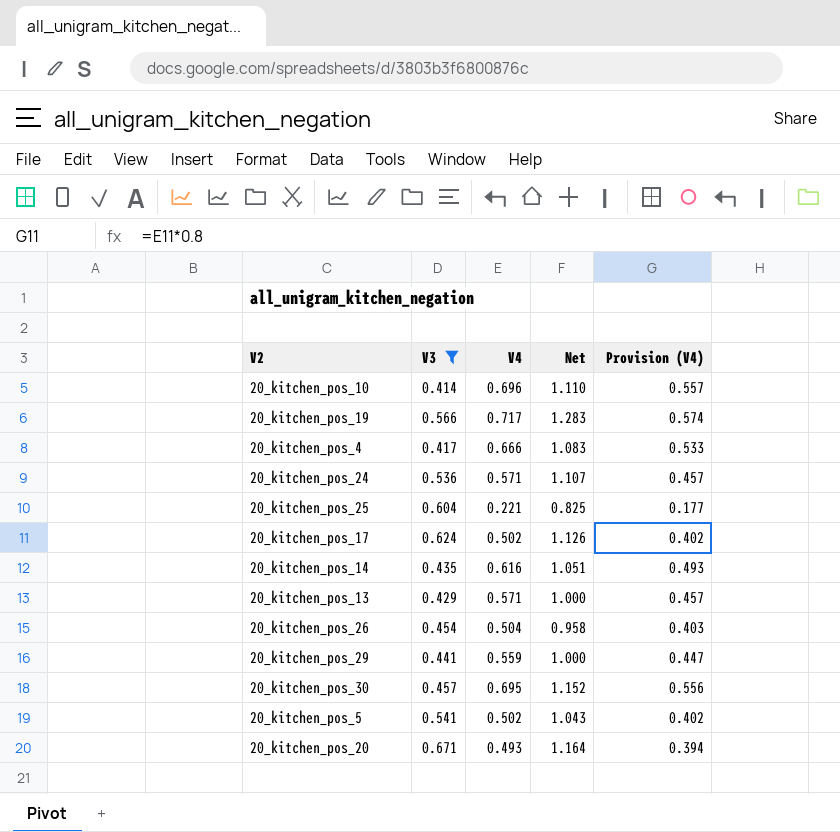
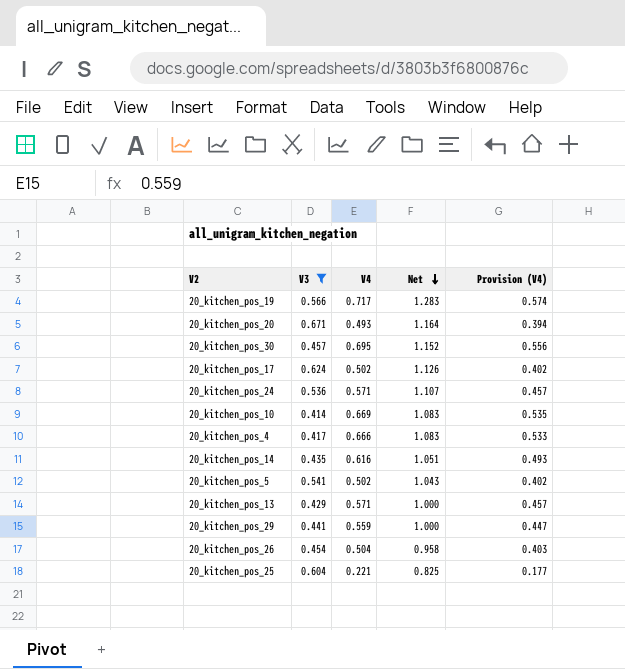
row order: none -> Net descending
20_kitchen_pos_10 | V4: 0.696 -> 0.669
20_kitchen_pos_10 | Net: 1.110 -> 1.083
20_kitchen_pos_10 | Provision (V4): 0.557 -> 0.535

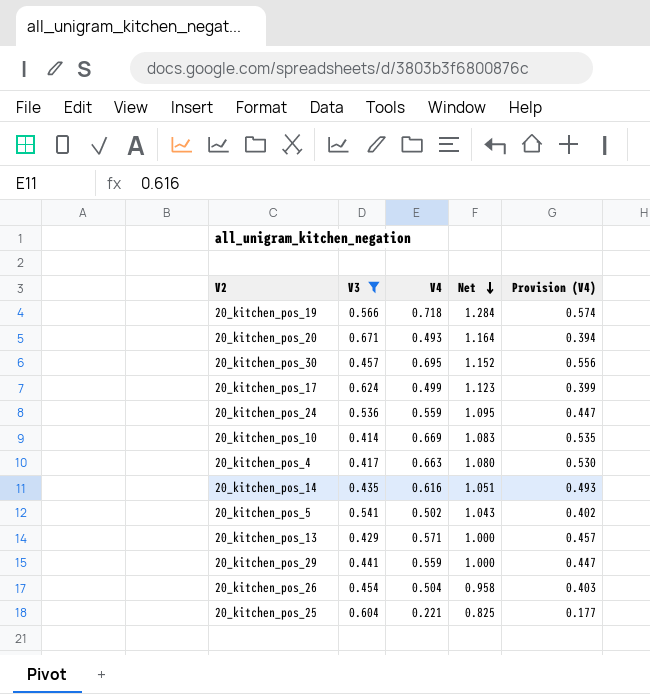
20_kitchen_pos_19 | V4: 0.717 -> 0.718
20_kitchen_pos_19 | Net: 1.283 -> 1.284
20_kitchen_pos_17 | V4: 0.502 -> 0.499
20_kitchen_pos_17 | Net: 1.126 -> 1.123
20_kitchen_pos_17 | Provision (V4): 0.402 -> 0.399
20_kitchen_pos_24 | V4: 0.571 -> 0.559
20_kitchen_pos_24 | Net: 1.107 -> 1.095
20_kitchen_pos_24 | Provision (V4): 0.457 -> 0.447
20_kitchen_pos_4 | V4: 0.666 -> 0.663
20_kitchen_pos_4 | Net: 1.083 -> 1.080
20_kitchen_pos_4 | Provision (V4): 0.533 -> 0.530

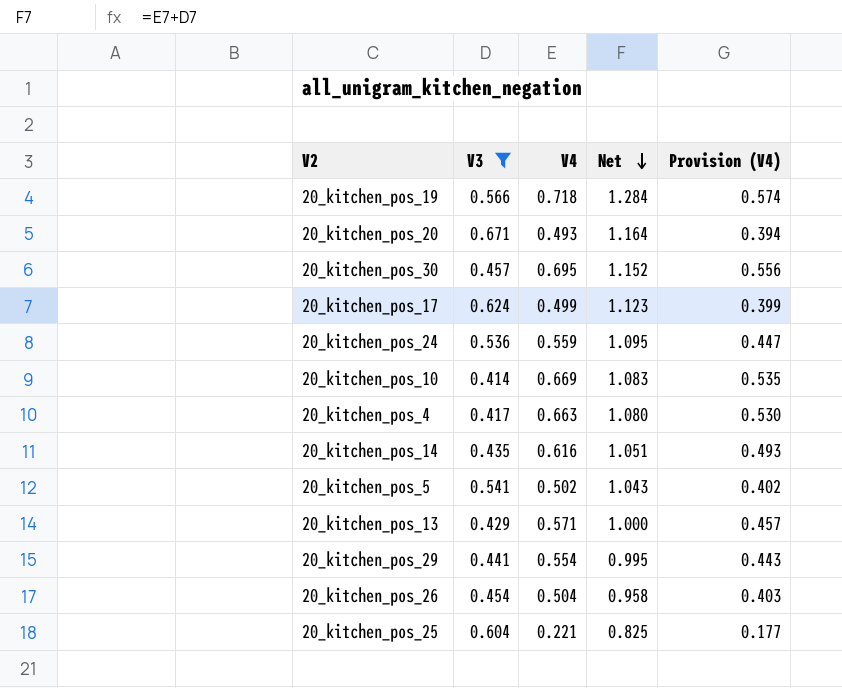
20_kitchen_pos_29 | V4: 0.559 -> 0.554
20_kitchen_pos_29 | Net: 1.000 -> 0.995
20_kitchen_pos_29 | Provision (V4): 0.447 -> 0.443

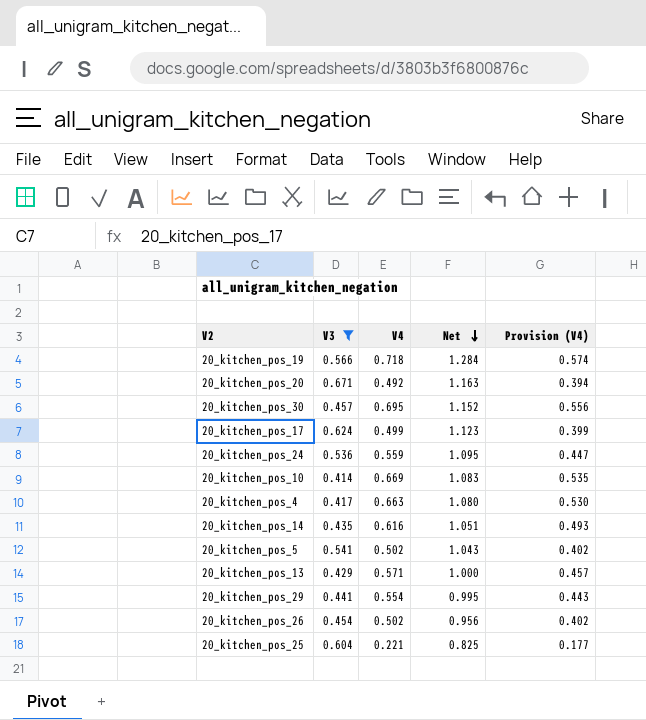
20_kitchen_pos_20 | V4: 0.493 -> 0.492
20_kitchen_pos_20 | Net: 1.164 -> 1.163
20_kitchen_pos_26 | V4: 0.504 -> 0.502
20_kitchen_pos_26 | Net: 0.958 -> 0.956
20_kitchen_pos_26 | Provision (V4): 0.403 -> 0.402

